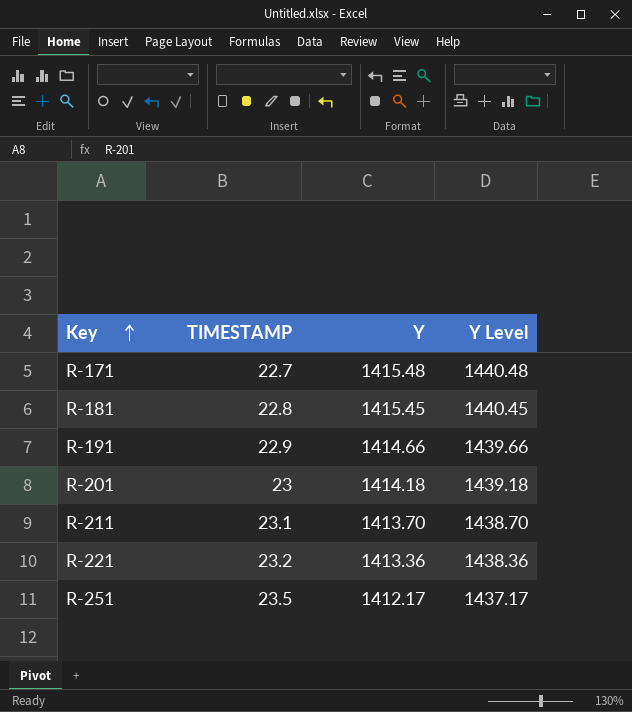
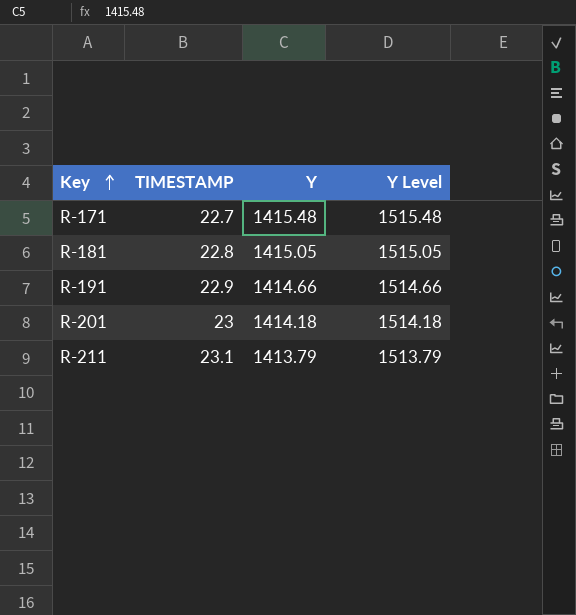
column Y Level | formula: [Y] + 25 -> [Y] + 100
row R-221: 23.2 | 1413.36 | 1438.36 -> none
row R-251: 23.5 | 1412.17 | 1437.17 -> none
R-181 | Y: 1415.45 -> 1415.05
R-211 | Y: 1413.70 -> 1413.79

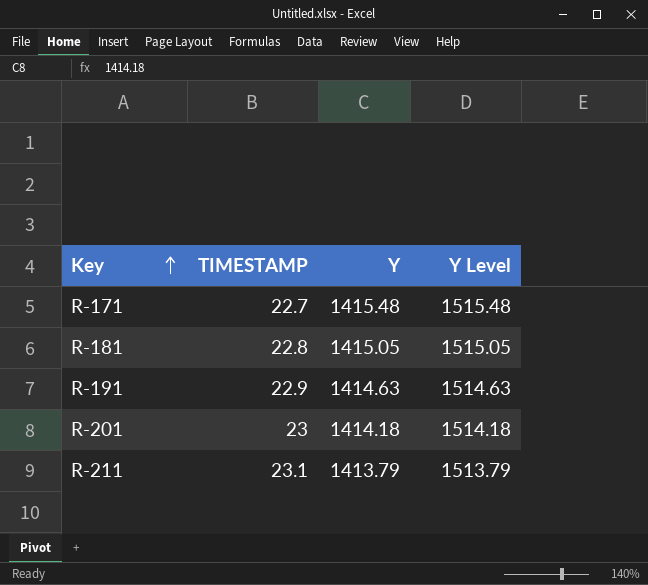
R-191 | Y: 1414.66 -> 1414.63
R-191 | Y Level: 1514.66 -> 1514.63

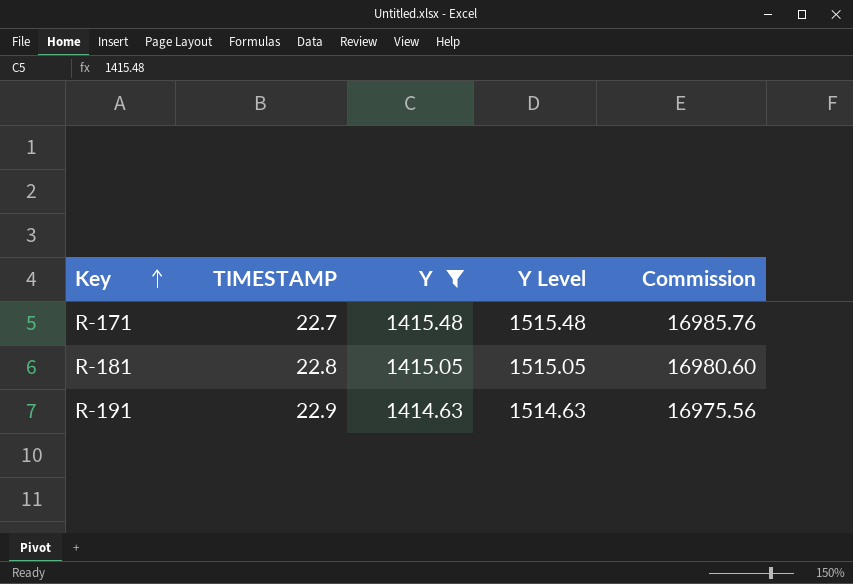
filter: none -> Y >= 1414.63
column Commission | formula: none -> [Y] * 12

